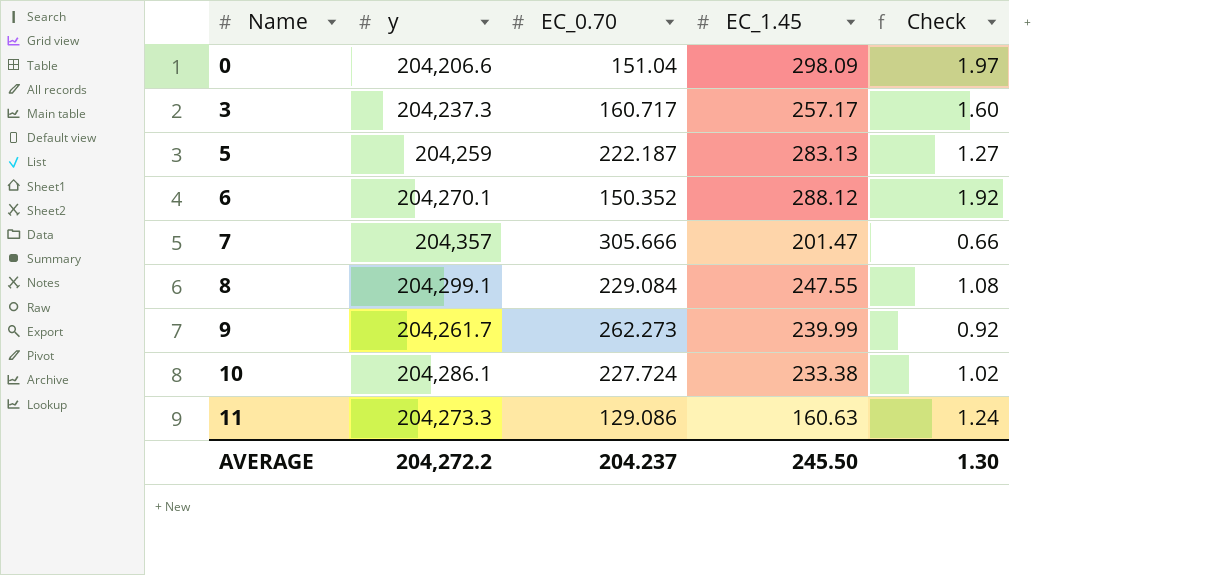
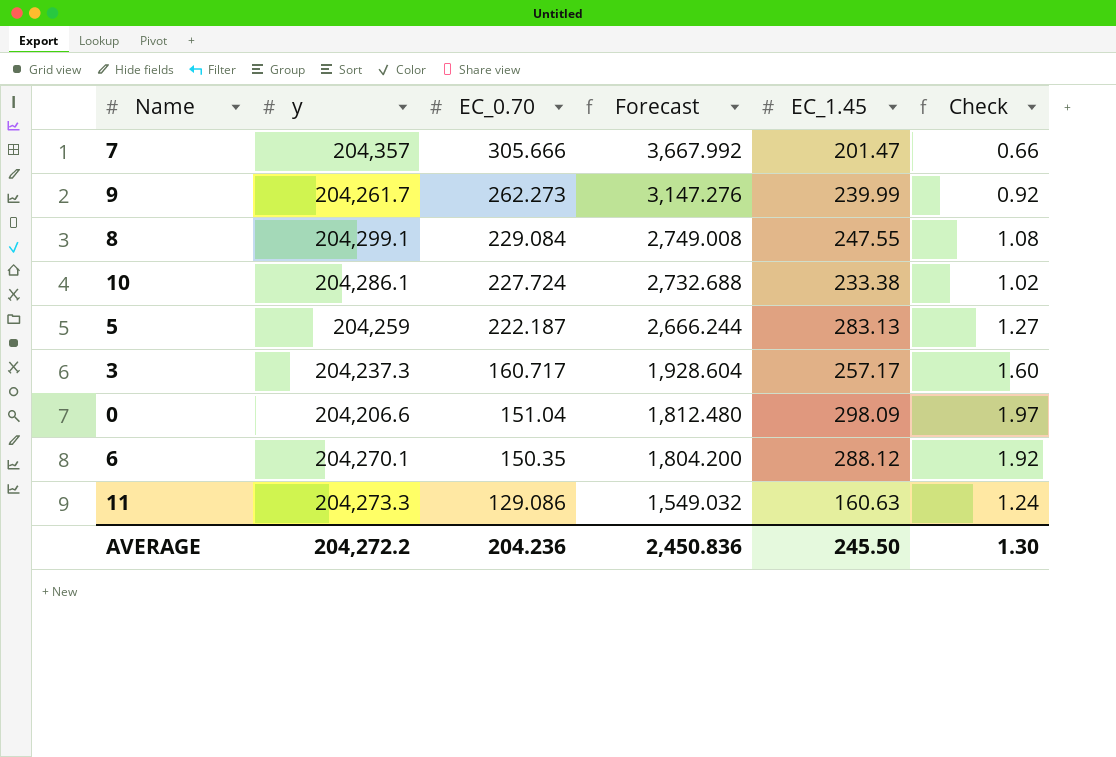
row order: Name ascending -> EC_0.70 descending
column Forecast | formula: none -> [EC_0.70] * 12
6 | EC_0.70: 150.352 -> 150.35
AVERAGE | EC_0.70: 204.237 -> 204.236

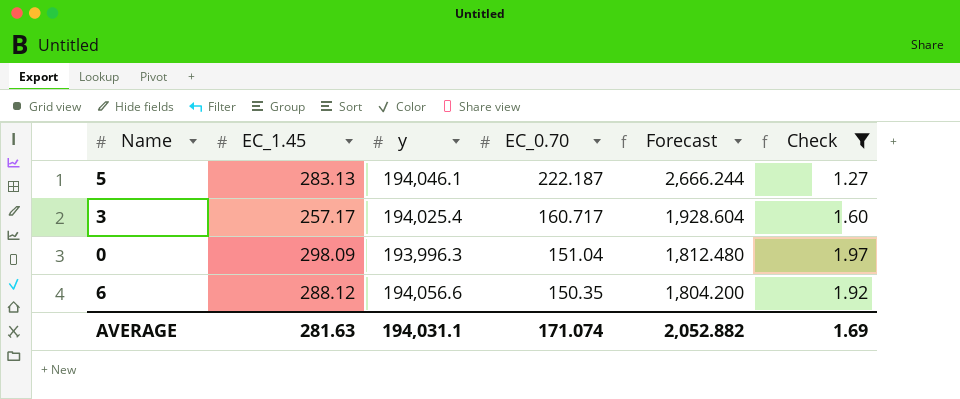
filter: none -> Check >= 1.27
column EC_1.45 | position: 5 -> 2
5 | y: 204,259 -> 194,046.1
3 | y: 204,237.3 -> 194,025.4
0 | y: 204,206.6 -> 193,996.3
6 | y: 204,270.1 -> 194,056.6
AVERAGE | EC_1.45: 245.50 -> 281.63
AVERAGE | y: 204,272.2 -> 194,031.1
AVERAGE | EC_0.70: 204.236 -> 171.074
AVERAGE | Forecast: 2,450.836 -> 2,052.882
AVERAGE | Check: 1.30 -> 1.69

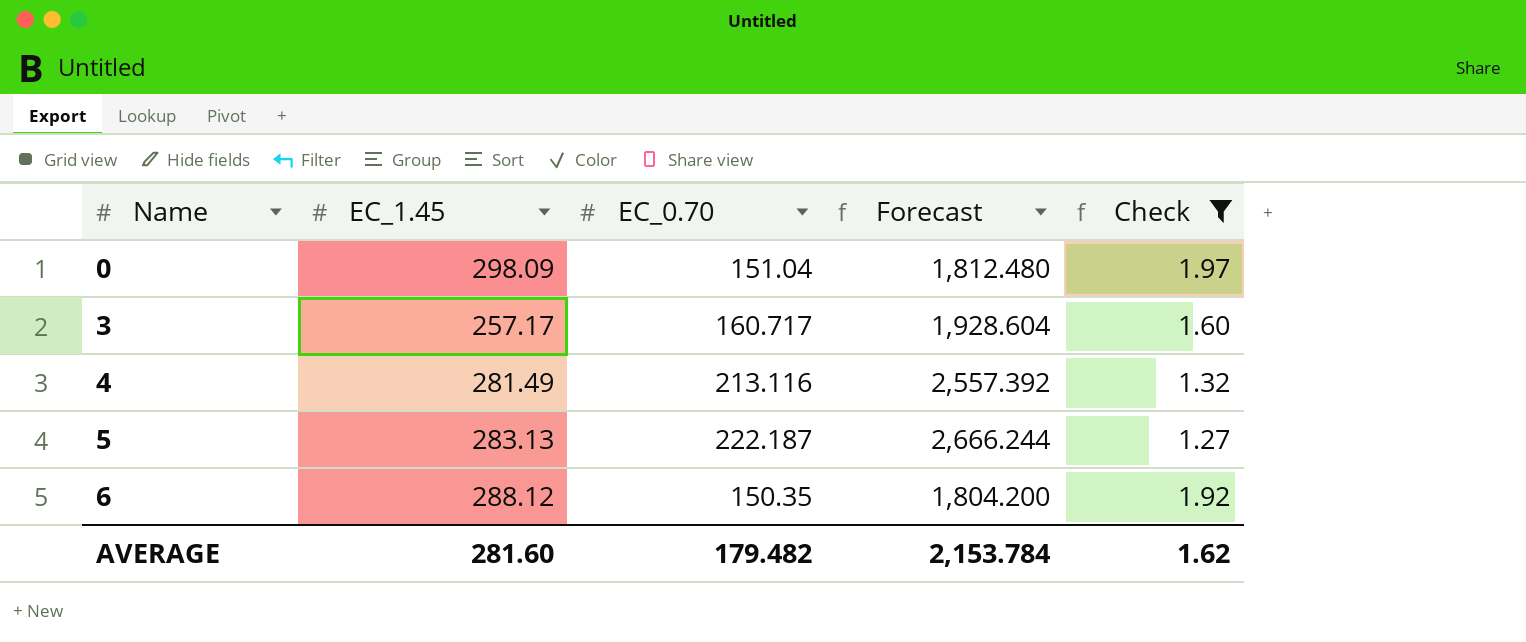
row order: EC_0.70 descending -> Name ascending
column y | position: 3 -> none
row 4: none -> 281.49 | 213.116 | 2,557.392 | 1.32
AVERAGE | EC_1.45: 281.63 -> 281.60
AVERAGE | EC_0.70: 171.074 -> 179.482
AVERAGE | Forecast: 2,052.882 -> 2,153.784
AVERAGE | Check: 1.69 -> 1.62

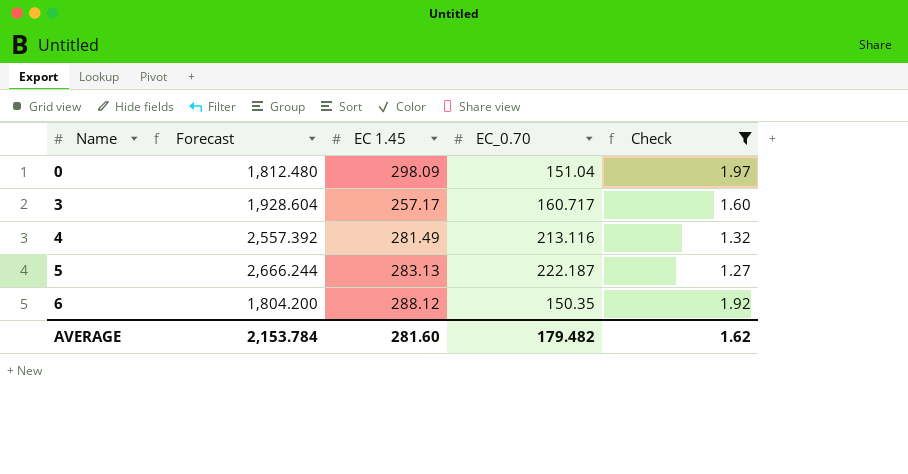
column Forecast | position: 4 -> 2
column name: EC_1.45 -> EC 1.45

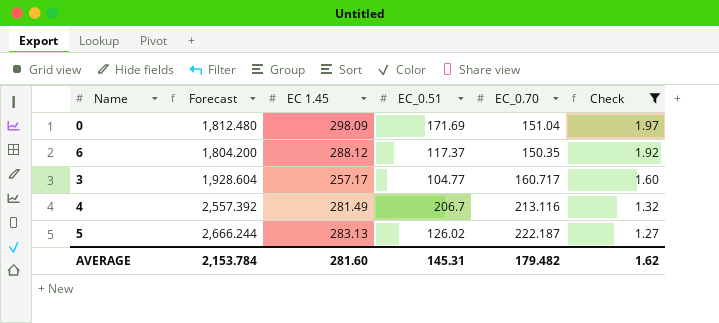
row order: Name ascending -> Check descending
column EC_0.51 | position: none -> 4

